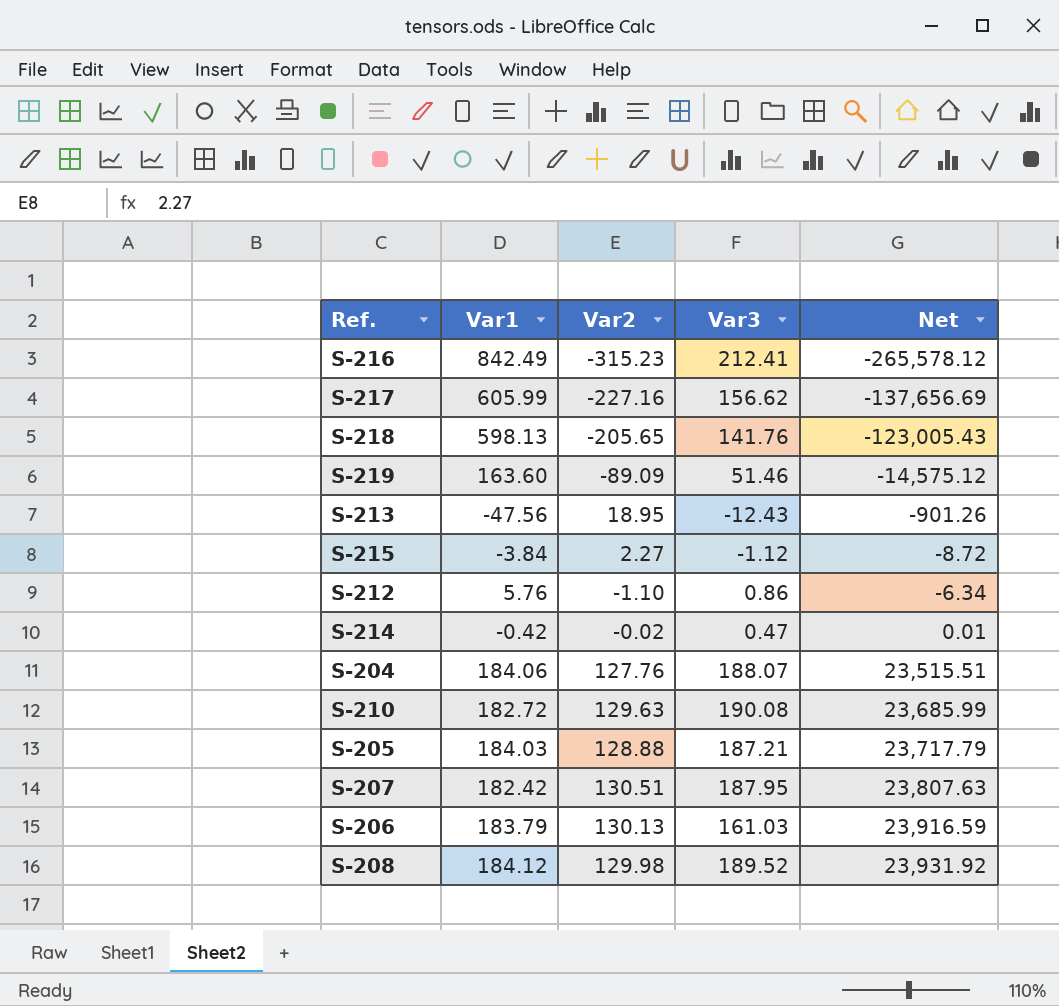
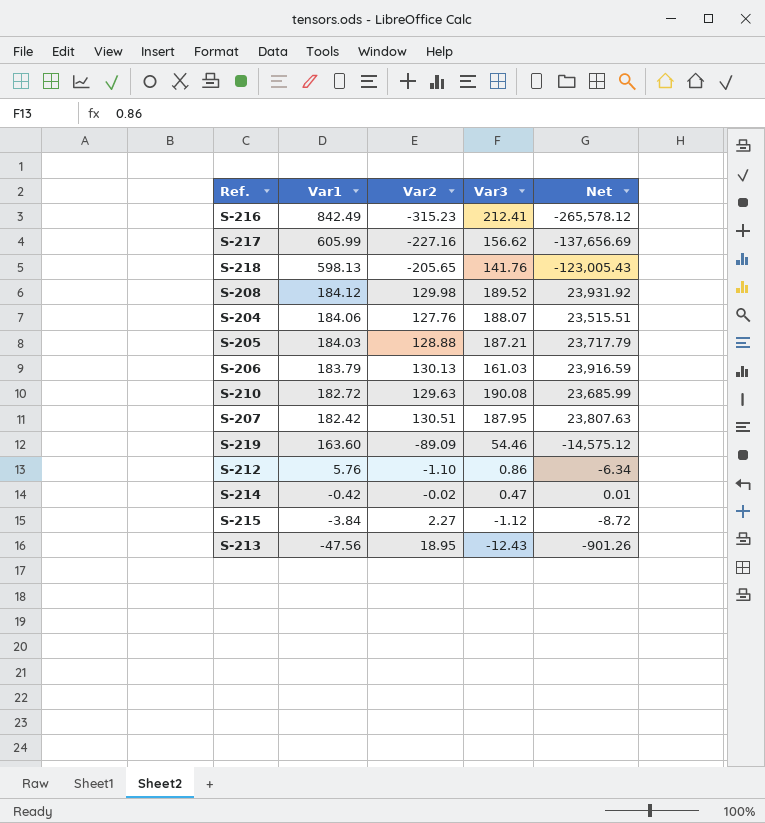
row order: Net ascending -> Var1 descending
S-219 | Var3: 51.46 -> 54.46

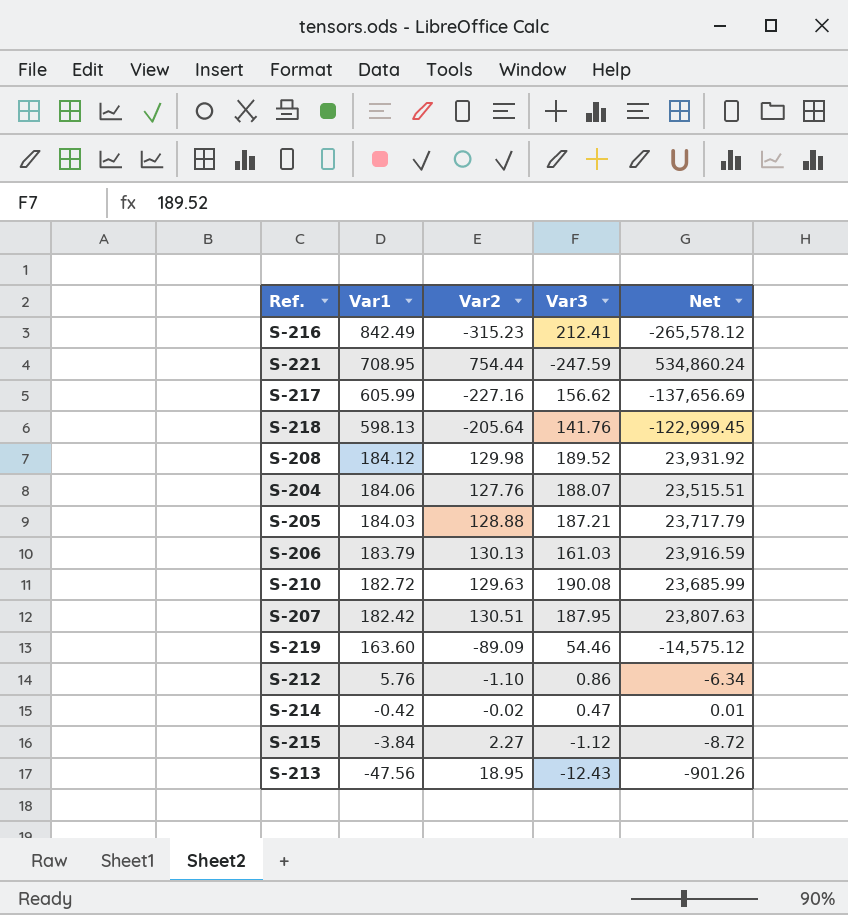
row S-221: none -> 708.95 | 754.44 | -247.59 | 534,860.24
S-218 | Var2: -205.65 -> -205.64
S-218 | Net: -123,005.43 -> -122,999.45

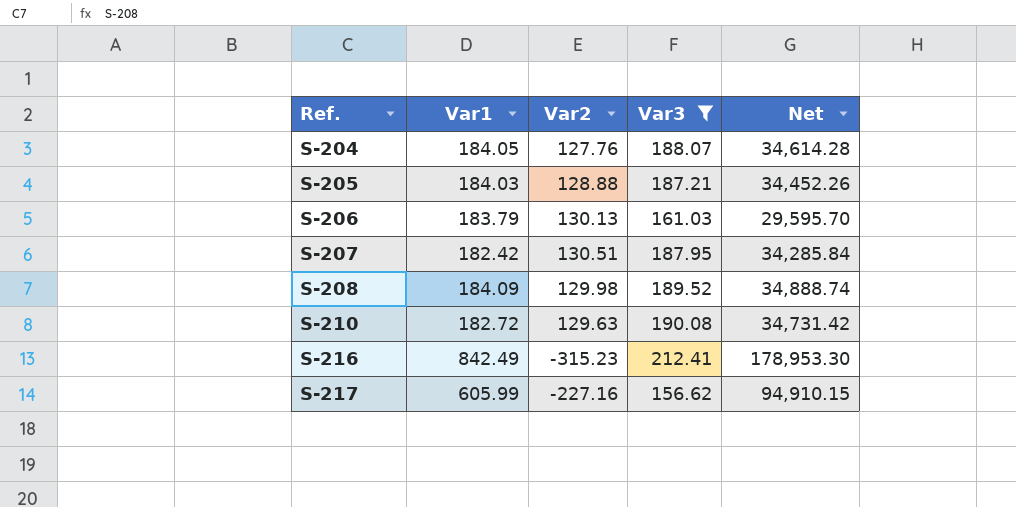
filter: none -> Var3 >= 156.62
row order: Var1 descending -> Ref. ascending
column Net | formula: [Var1] * [Var2] -> [Var1] * [Var3]
S-204 | Var1: 184.06 -> 184.05
S-208 | Var1: 184.12 -> 184.09

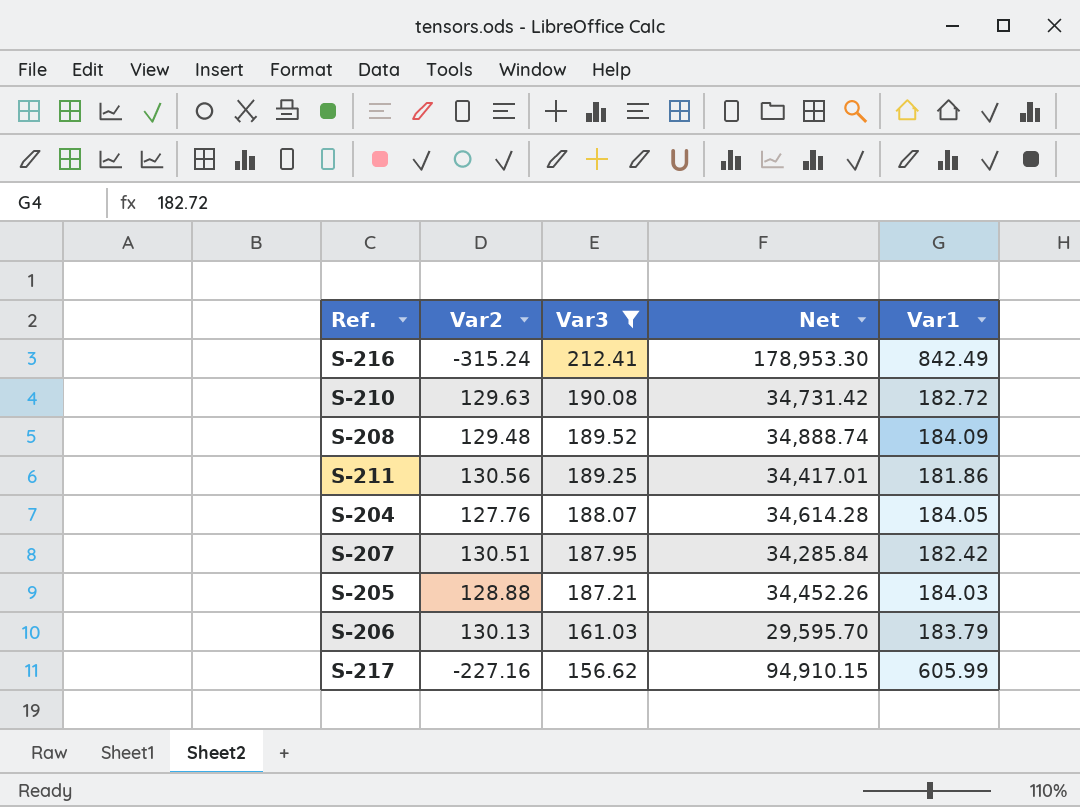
row order: Ref. ascending -> Var3 descending
column Var1 | position: 2 -> 5
S-216 | Var2: -315.23 -> -315.24
S-208 | Var2: 129.98 -> 129.48
row S-211: none -> 130.56 | 189.25 | 34,417.01 | 181.86

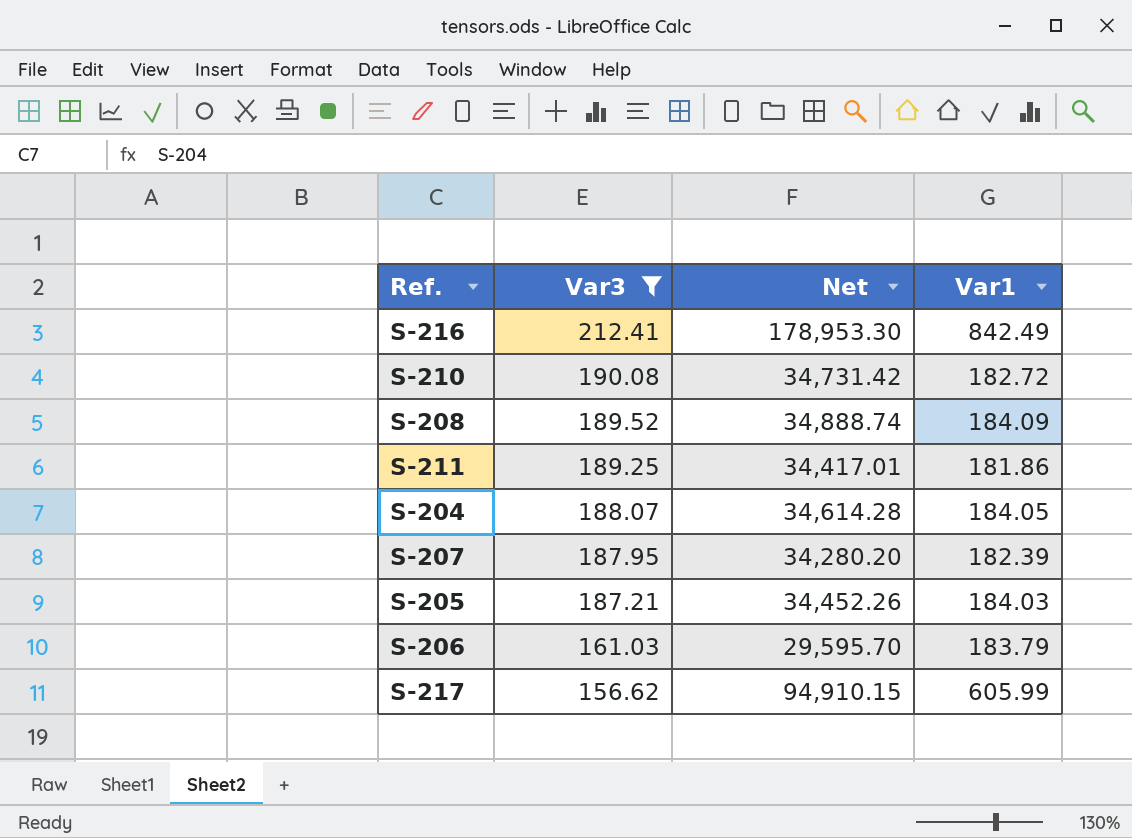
column Var2 | position: 2 -> none
S-207 | Net: 34,285.84 -> 34,280.20
S-207 | Var1: 182.42 -> 182.39

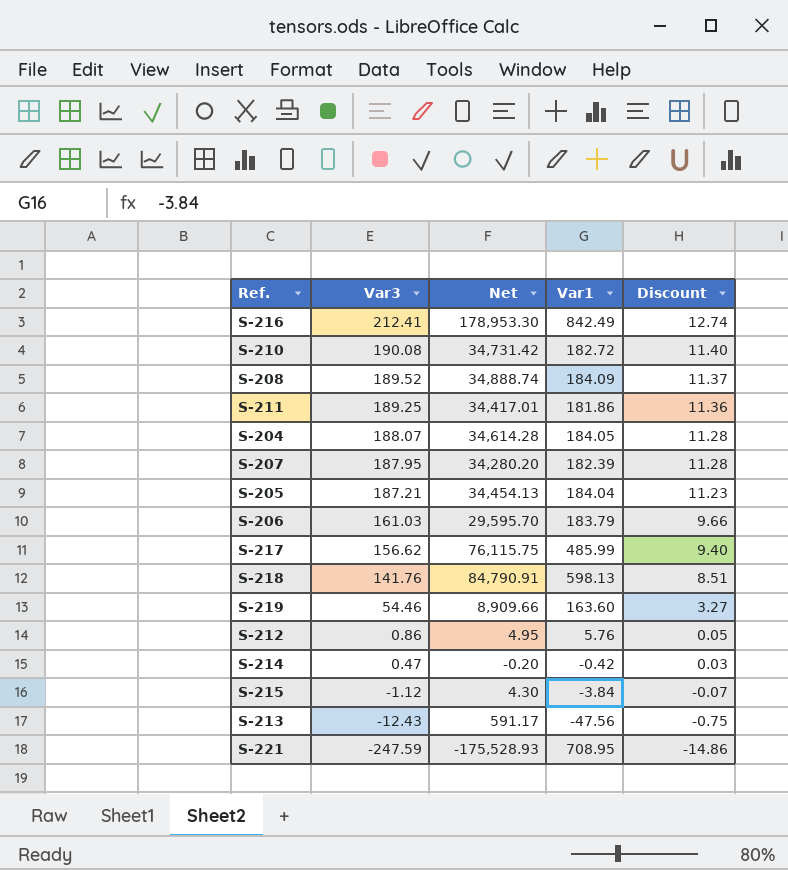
filter: Var3 >= 156.62 -> none
column Discount | formula: none -> [Var3] * 0.06
S-205 | Net: 34,452.26 -> 34,454.13
S-205 | Var1: 184.03 -> 184.04
S-217 | Net: 94,910.15 -> 76,115.75
S-217 | Var1: 605.99 -> 485.99

